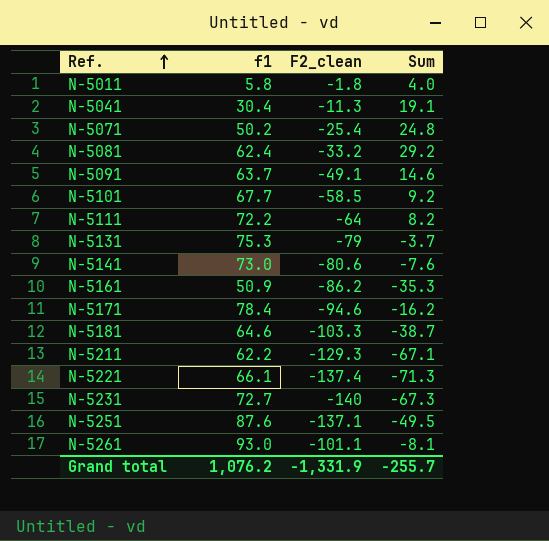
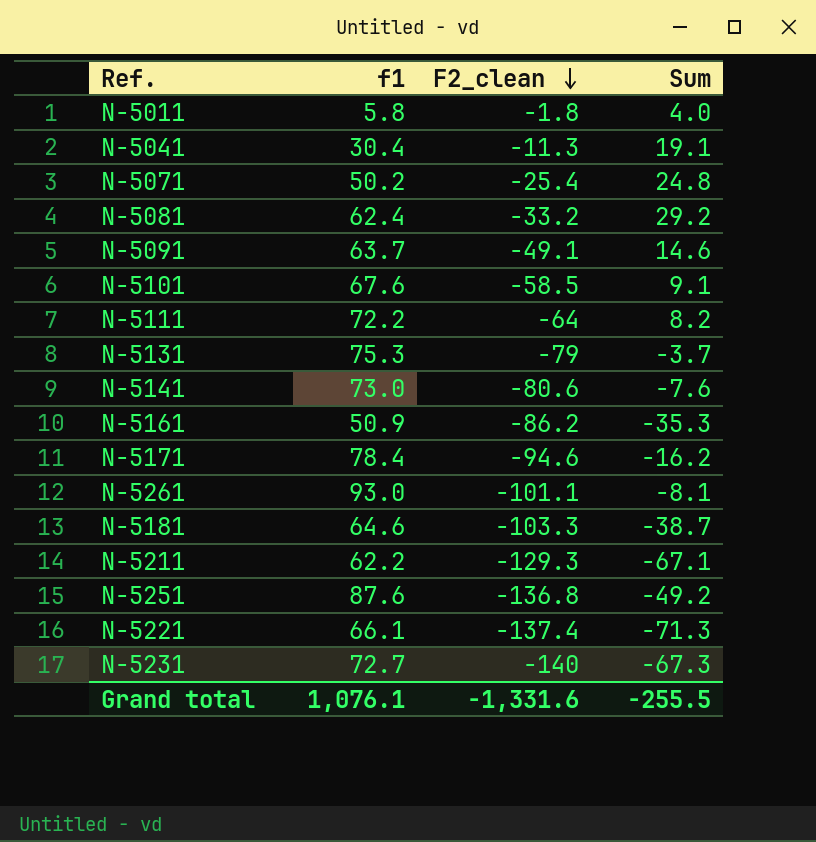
row order: Ref. ascending -> F2_clean descending
N-5101 | f1: 67.7 -> 67.6
N-5101 | Sum: 9.2 -> 9.1
N-5251 | F2_clean: -137.1 -> -136.8
N-5251 | Sum: -49.5 -> -49.2
Grand total | f1: 1,076.2 -> 1,076.1
Grand total | F2_clean: -1,331.9 -> -1,331.6
Grand total | Sum: -255.7 -> -255.5

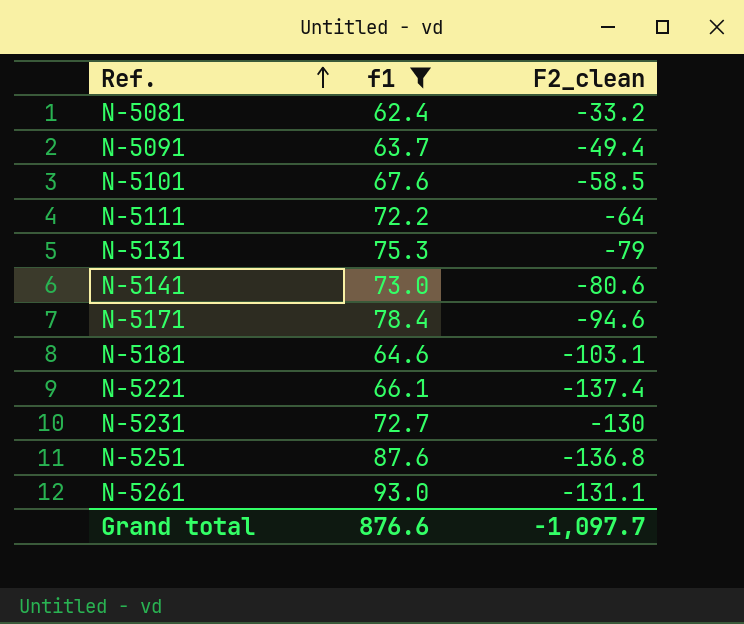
filter: none -> f1 >= 62.4
row order: F2_clean descending -> Ref. ascending
column Sum | formula: [f1] + [F2_clean] -> none
N-5091 | F2_clean: -49.1 -> -49.4
N-5181 | F2_clean: -103.3 -> -103.1
N-5231 | F2_clean: -140 -> -130
N-5261 | F2_clean: -101.1 -> -131.1
Grand total | f1: 1,076.1 -> 876.6
Grand total | F2_clean: -1,331.6 -> -1,097.7

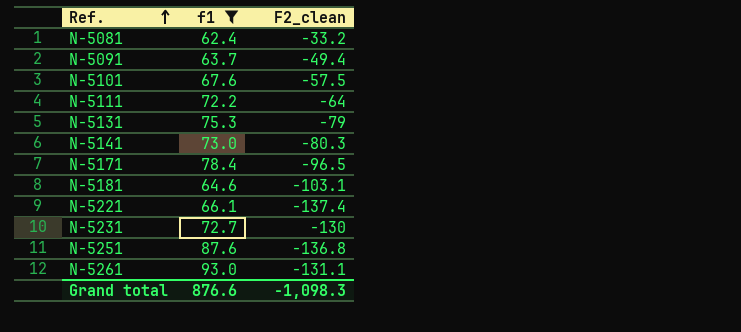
N-5101 | F2_clean: -58.5 -> -57.5
N-5141 | F2_clean: -80.6 -> -80.3
N-5171 | F2_clean: -94.6 -> -96.5
Grand total | F2_clean: -1,097.7 -> -1,098.3

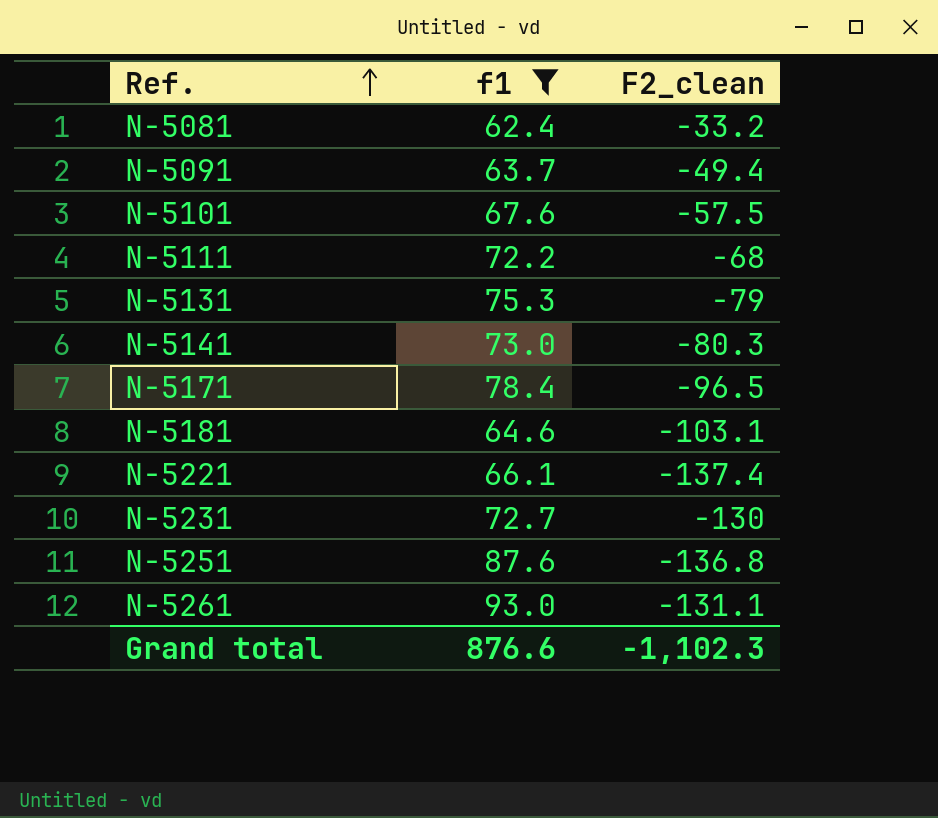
N-5111 | F2_clean: -64 -> -68
Grand total | F2_clean: -1,098.3 -> -1,102.3

